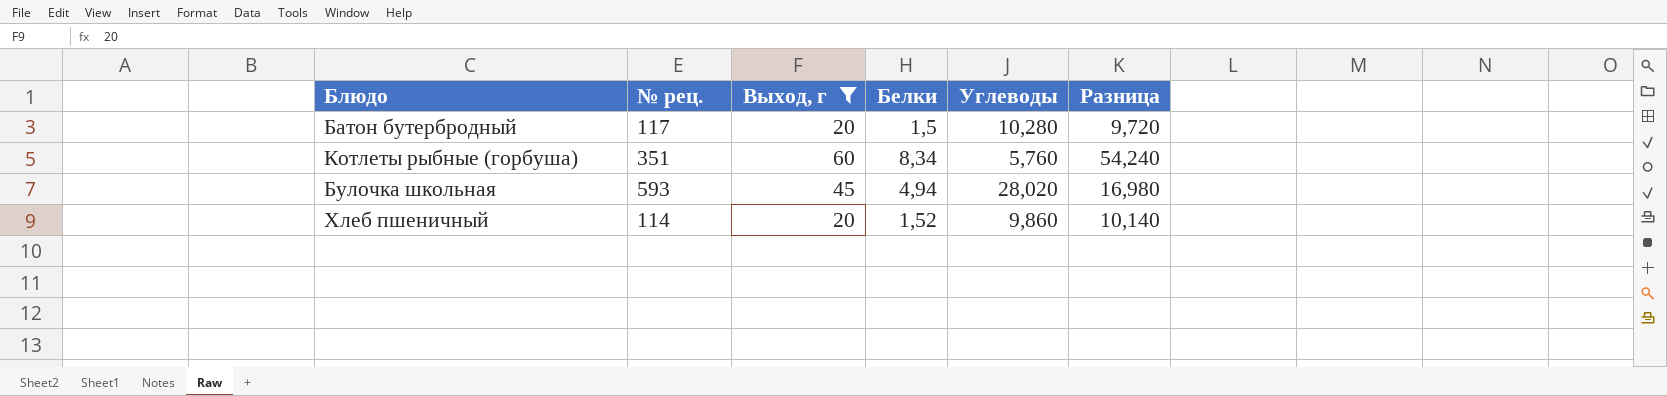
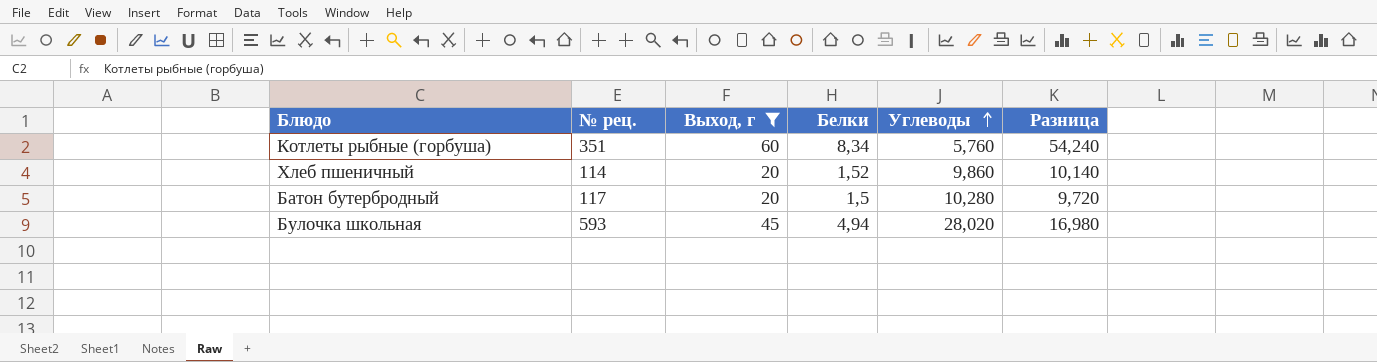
row order: none -> Углеводы ascending

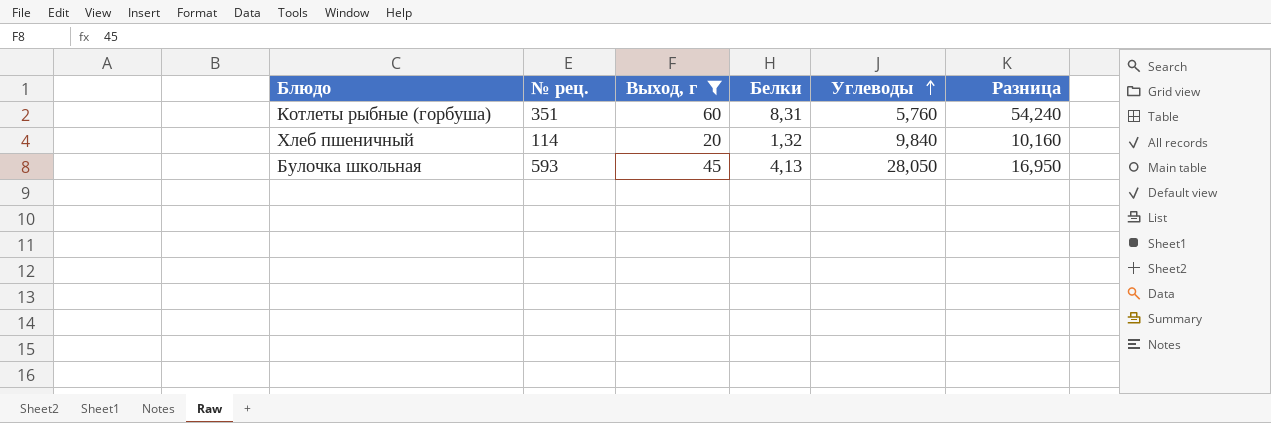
row Батон бутербродный: 117 | 20 | 1,5 | 10,280 | 9,720 -> none
Котлеты рыбные (горбуша) | Белки: 8,34 -> 8,31
Хлеб пшеничный | Белки: 1,52 -> 1,32
Хлеб пшеничный | Углеводы: 9,860 -> 9,840
Хлеб пшеничный | Разница: 10,140 -> 10,160
Булочка школьная | Белки: 4,94 -> 4,13
Булочка школьная | Углеводы: 28,020 -> 28,050
Булочка школьная | Разница: 16,980 -> 16,950

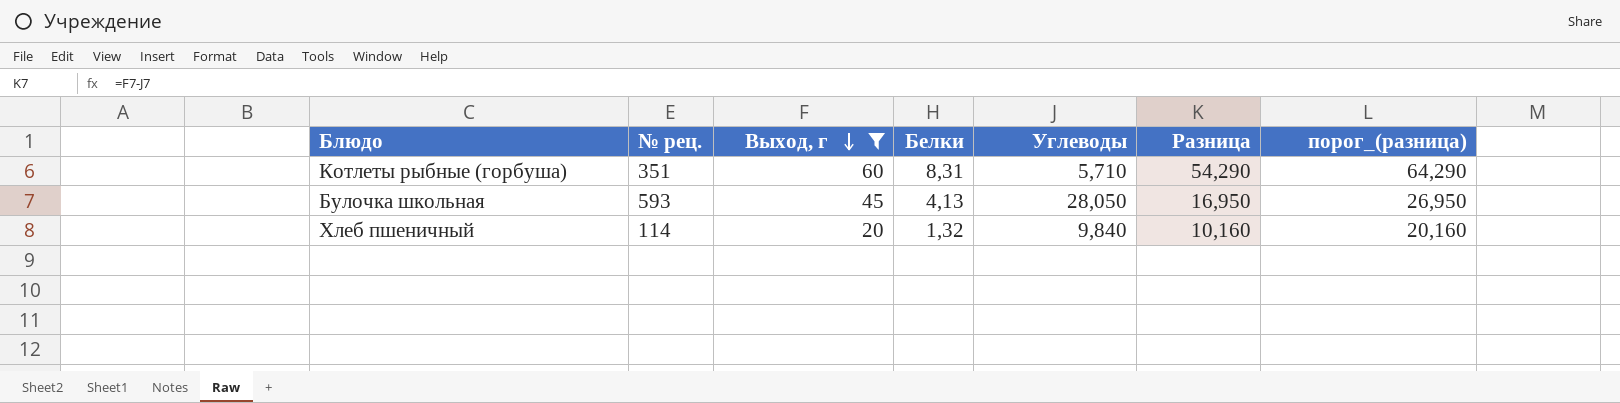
row order: Углеводы ascending -> Выход, г descending
column порог_(разница) | formula: none -> [Разница] + 10
Котлеты рыбные (горбуша) | Углеводы: 5,760 -> 5,710
Котлеты рыбные (горбуша) | Разница: 54,240 -> 54,290

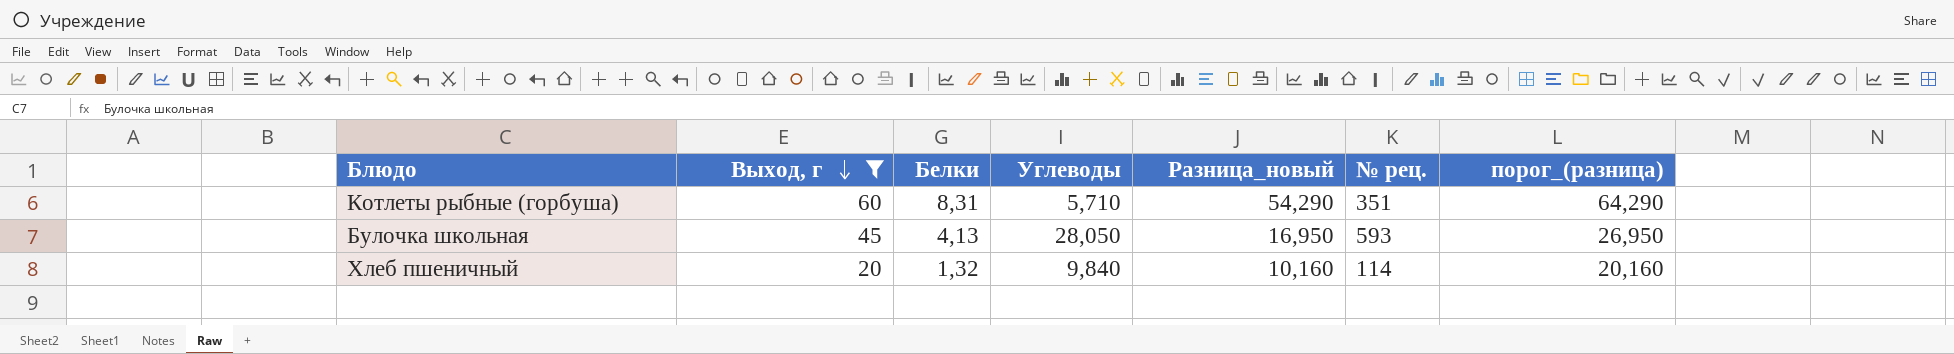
column name: Разница -> Разница_новый
column № рец. | position: 2 -> 6

